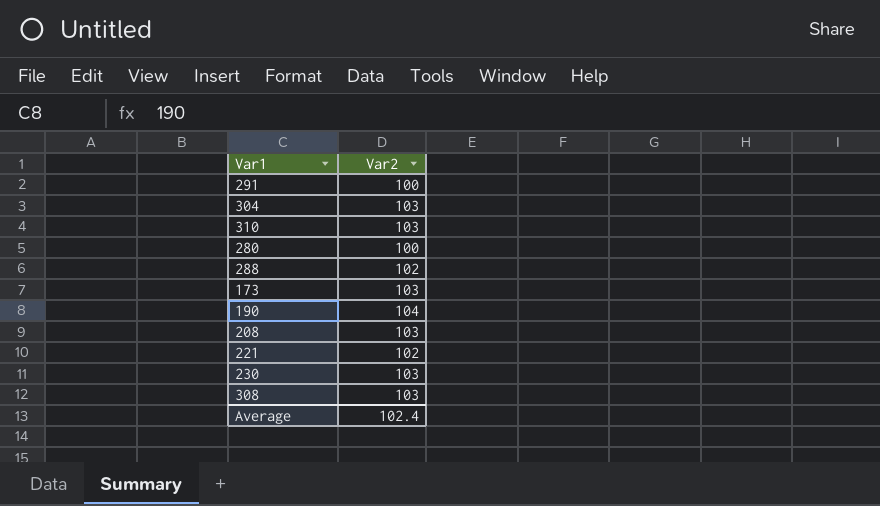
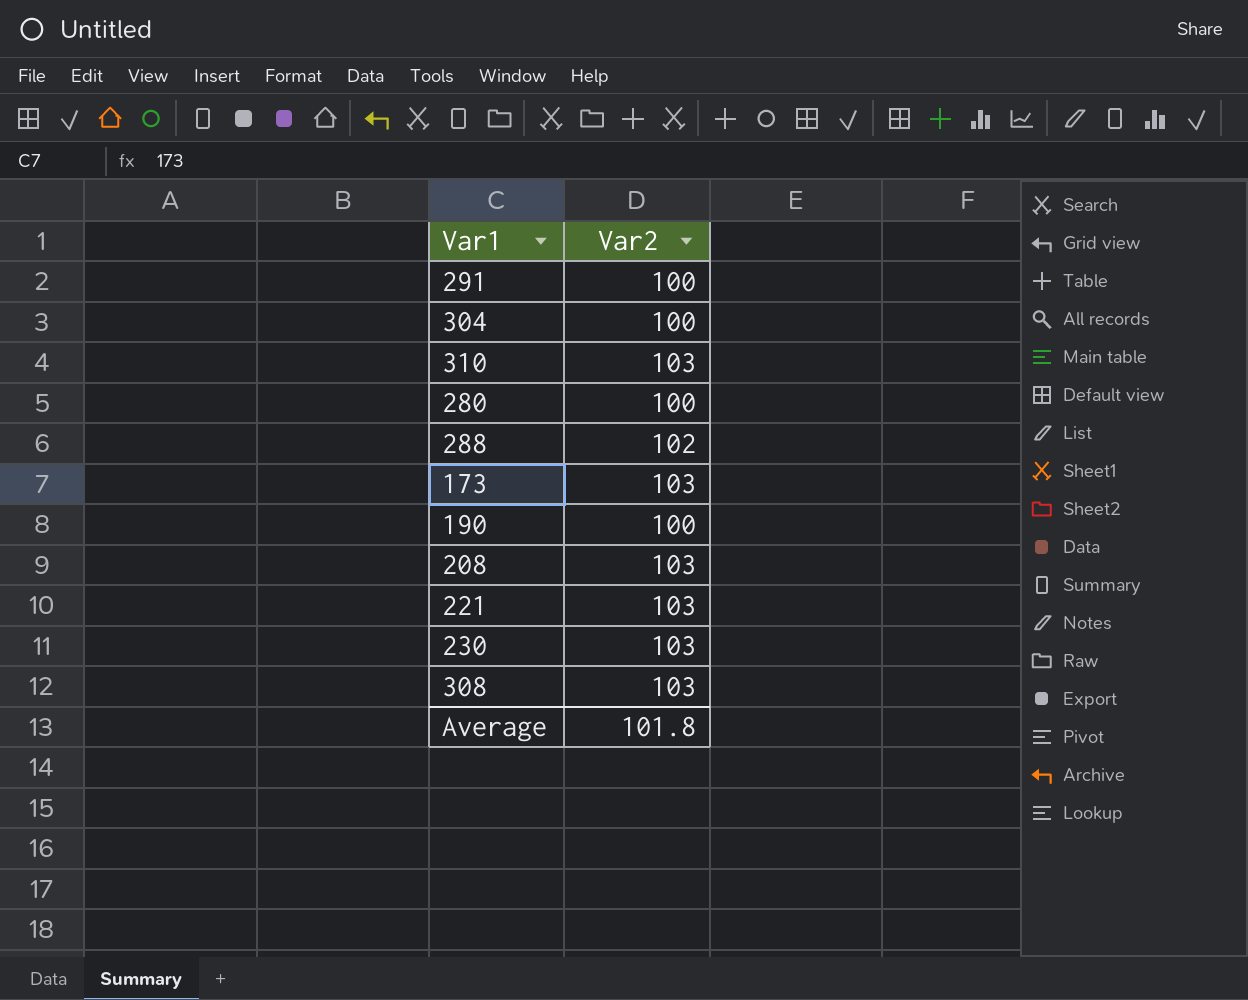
304 | Var2: 103 -> 100
190 | Var2: 104 -> 100
221 | Var2: 102 -> 103
Average | Var2: 102.4 -> 101.8

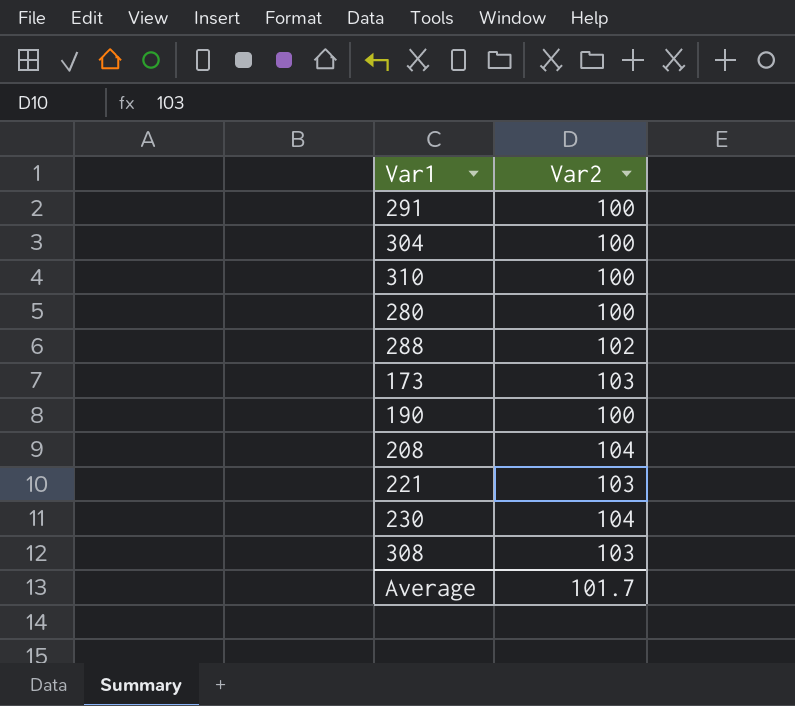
310 | Var2: 103 -> 100
208 | Var2: 103 -> 104
230 | Var2: 103 -> 104
Average | Var2: 101.8 -> 101.7

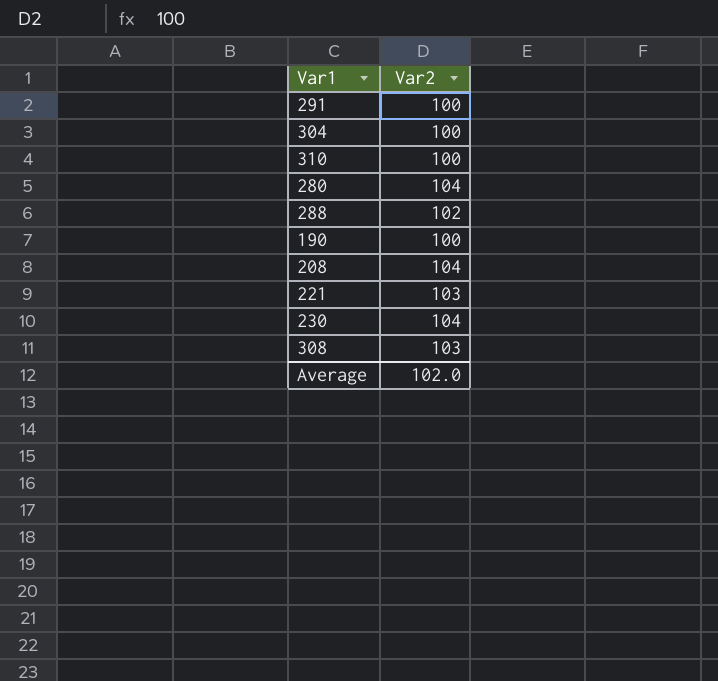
row 173: 103 -> none
280 | Var2: 100 -> 104
Average | Var2: 101.7 -> 102.0

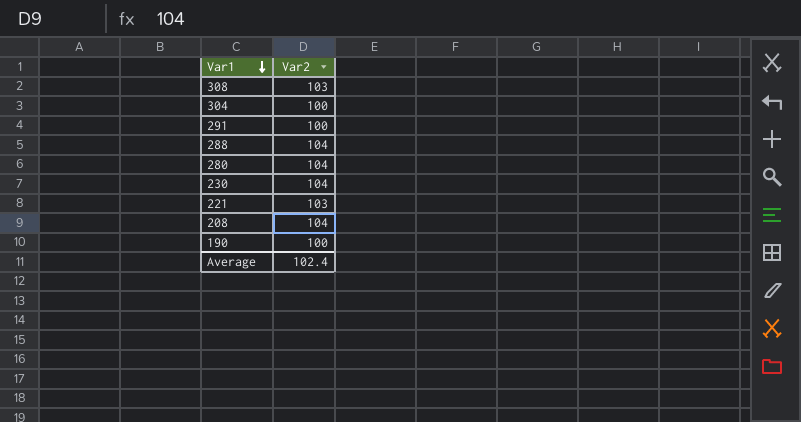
row order: none -> Var1 descending
row 310: 100 -> none
288 | Var2: 102 -> 104
Average | Var2: 102.0 -> 102.4

